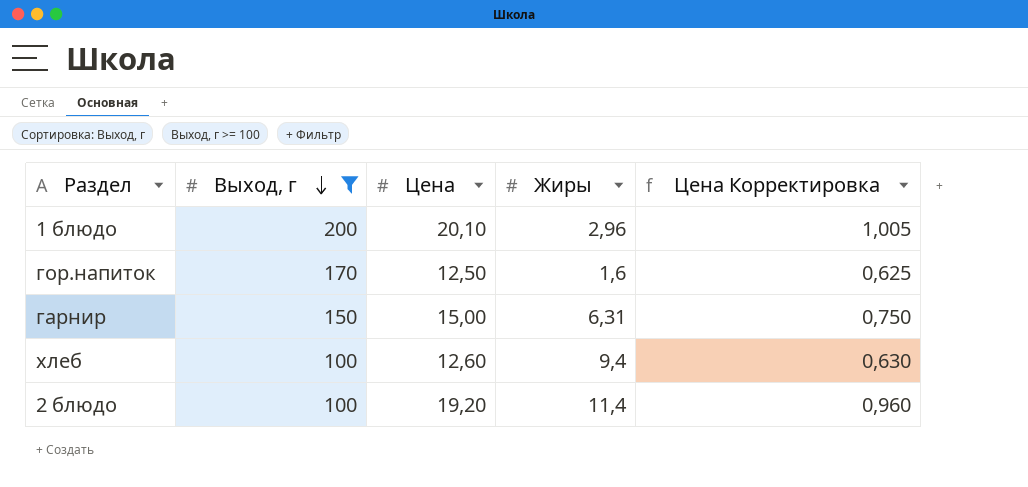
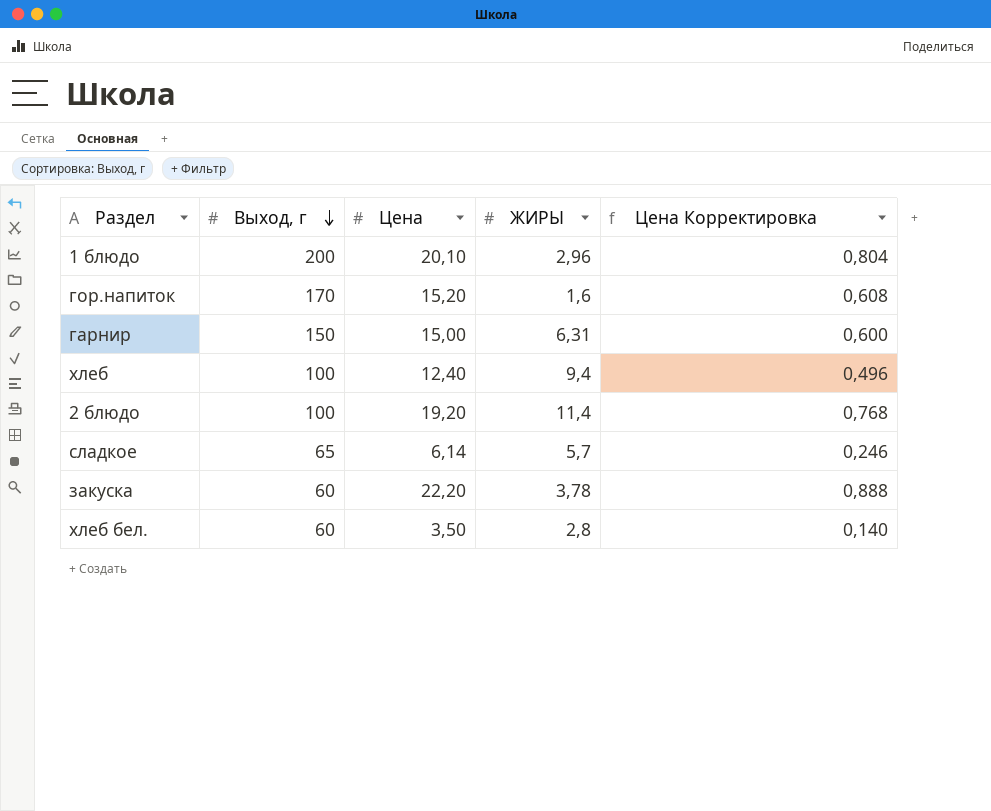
filter: Выход, г >= 100 -> none
column name: Жиры -> ЖИРЫ
column Цена Корректировка | formula: [Цена] * 0,05 -> [Цена] * 0,04
гор.напиток | Цена: 12,50 -> 15,20
хлеб | Цена: 12,60 -> 12,40

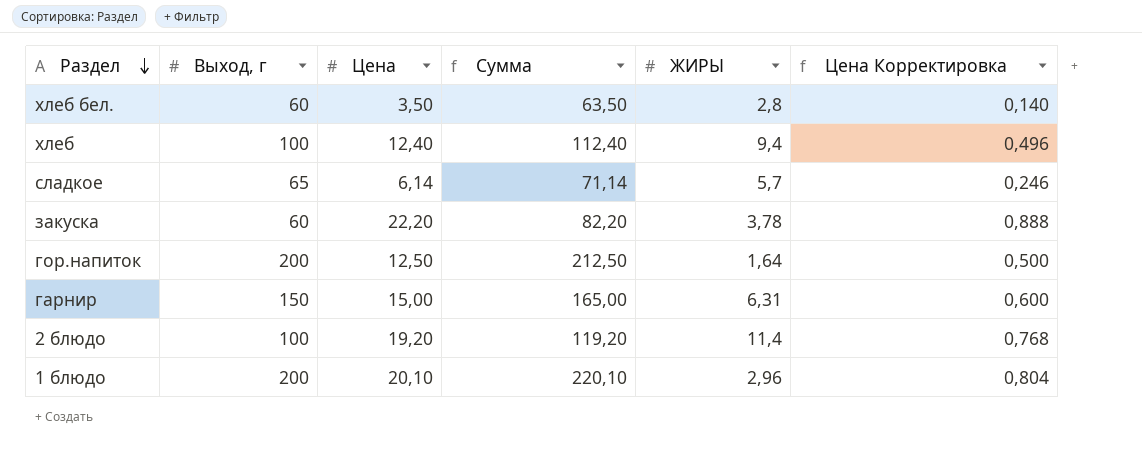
row order: Выход, г descending -> Раздел descending
column Сумма | formula: none -> [Выход, г] + [Цена]
гор.напиток | Выход, г: 170 -> 200
гор.напиток | Цена: 15,20 -> 12,50
гор.напиток | ЖИРЫ: 1,6 -> 1,64
гор.напиток | Цена Корректировка: 0,608 -> 0,500

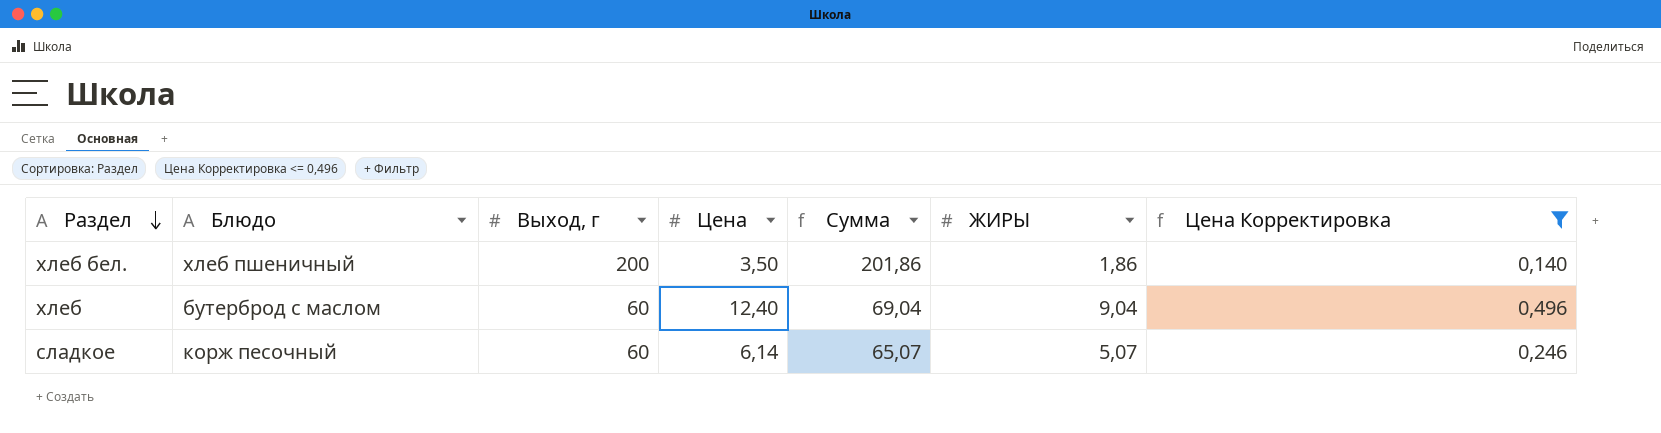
filter: none -> Цена Корректировка <= 0,496
column Блюдо | position: none -> 2
column Сумма | formula: [Выход, г] + [Цена] -> [Выход, г] + [ЖИРЫ]
хлеб бел. | Выход, г: 60 -> 200
хлеб бел. | ЖИРЫ: 2,8 -> 1,86
хлеб | Выход, г: 100 -> 60
хлеб | ЖИРЫ: 9,4 -> 9,04
сладкое | Выход, г: 65 -> 60
сладкое | ЖИРЫ: 5,7 -> 5,07

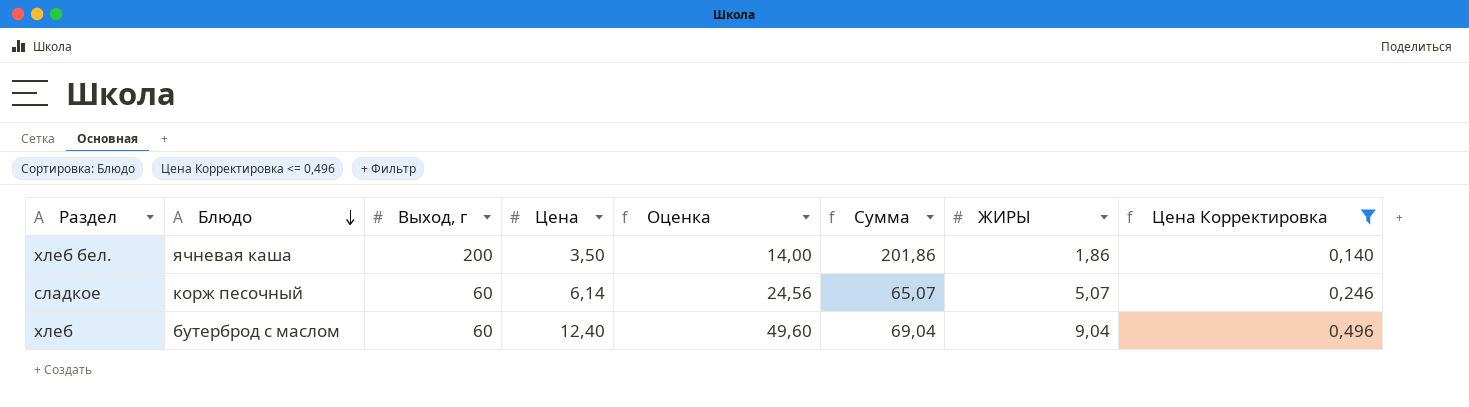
row order: Раздел descending -> Блюдо descending
column Оценка | formula: none -> [Цена] * 4
хлеб бел. | Блюдо: хлеб пшеничный -> ячневая каша

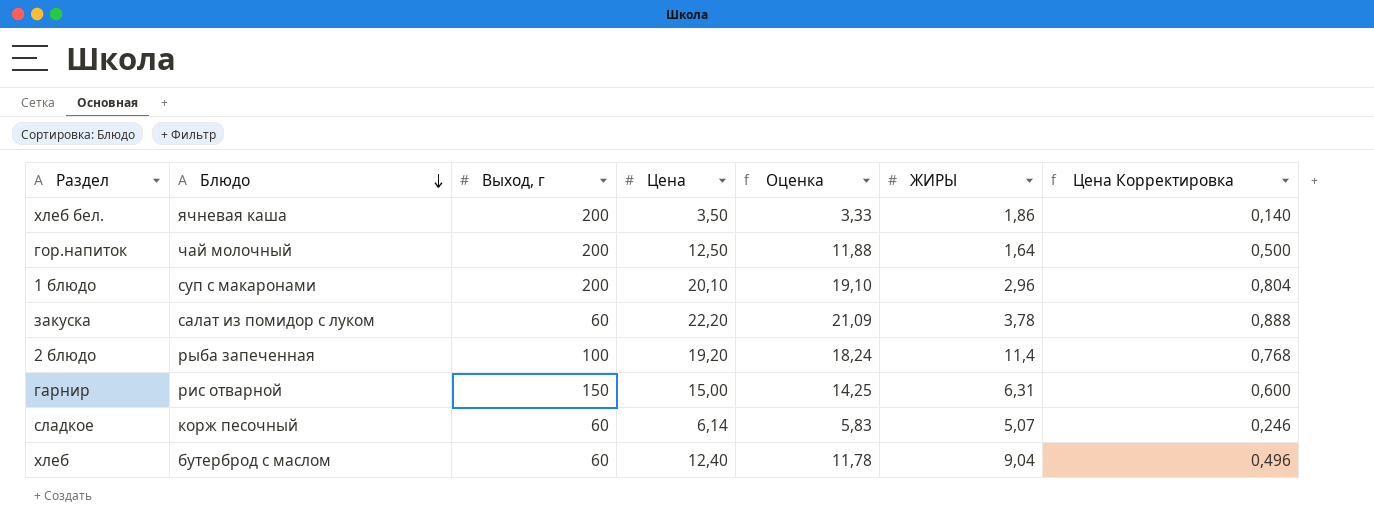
filter: Цена Корректировка <= 0,496 -> none
column Сумма | formula: [Выход, г] + [ЖИРЫ] -> none
column Оценка | formula: [Цена] * 4 -> [Цена] * 0,95

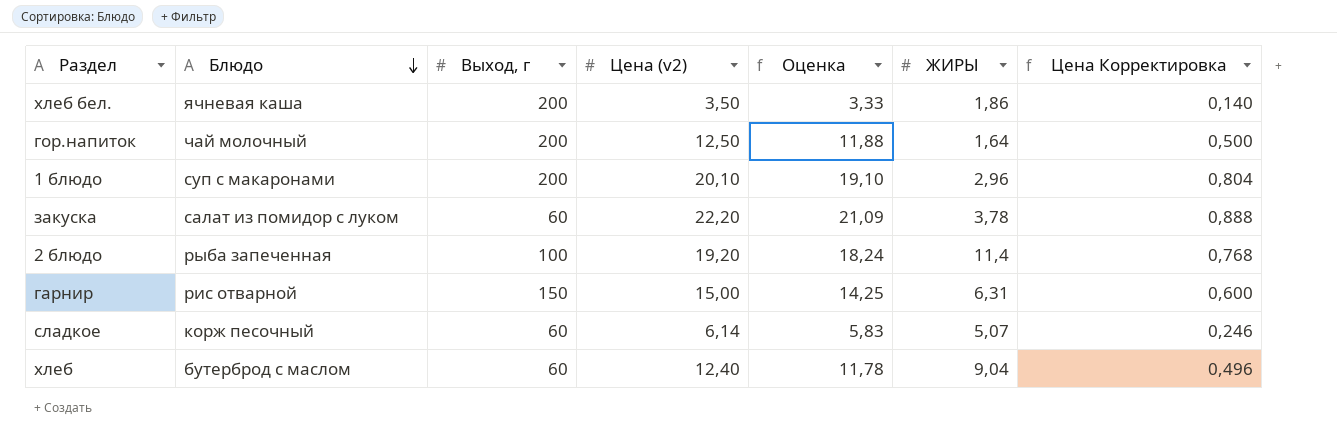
column name: Цена -> Цена (v2)

